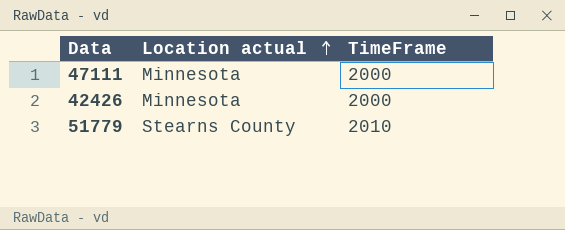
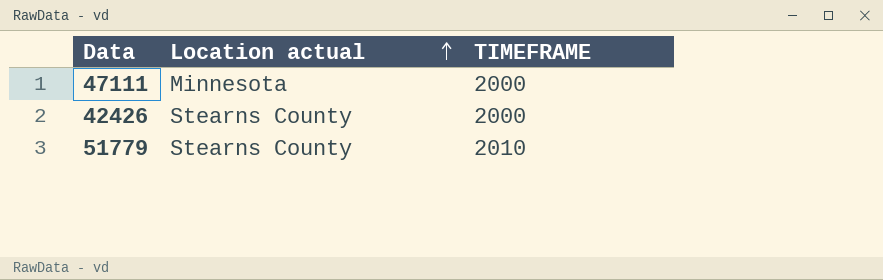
column name: TimeFrame -> TIMEFRAME
42426 | Location actual: Minnesota -> Stearns County

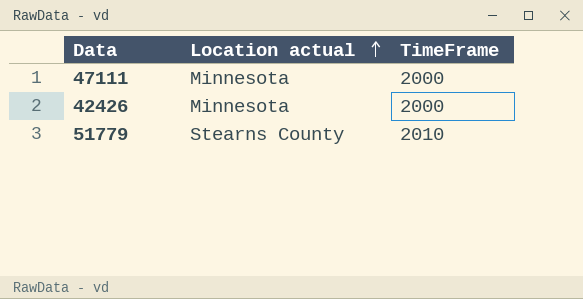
column name: TIMEFRAME -> TimeFrame
42426 | Location actual: Stearns County -> Minnesota

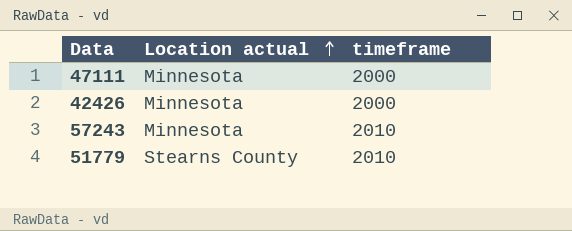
column name: TimeFrame -> timeframe
row 57243: none -> Minnesota | 2010

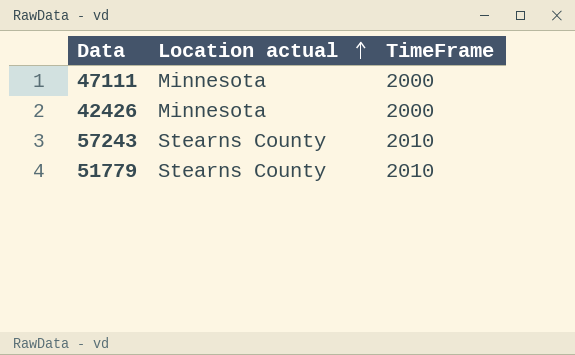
column name: timeframe -> TimeFrame
57243 | Location actual: Minnesota -> Stearns County

